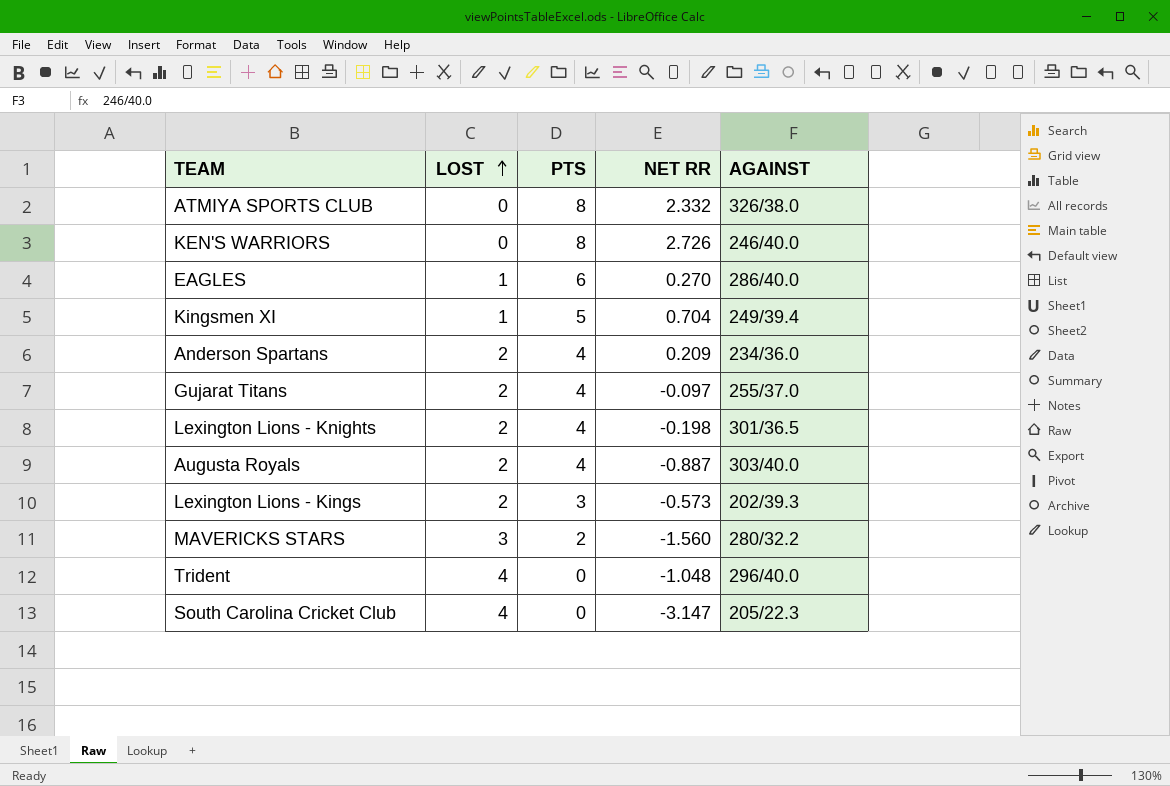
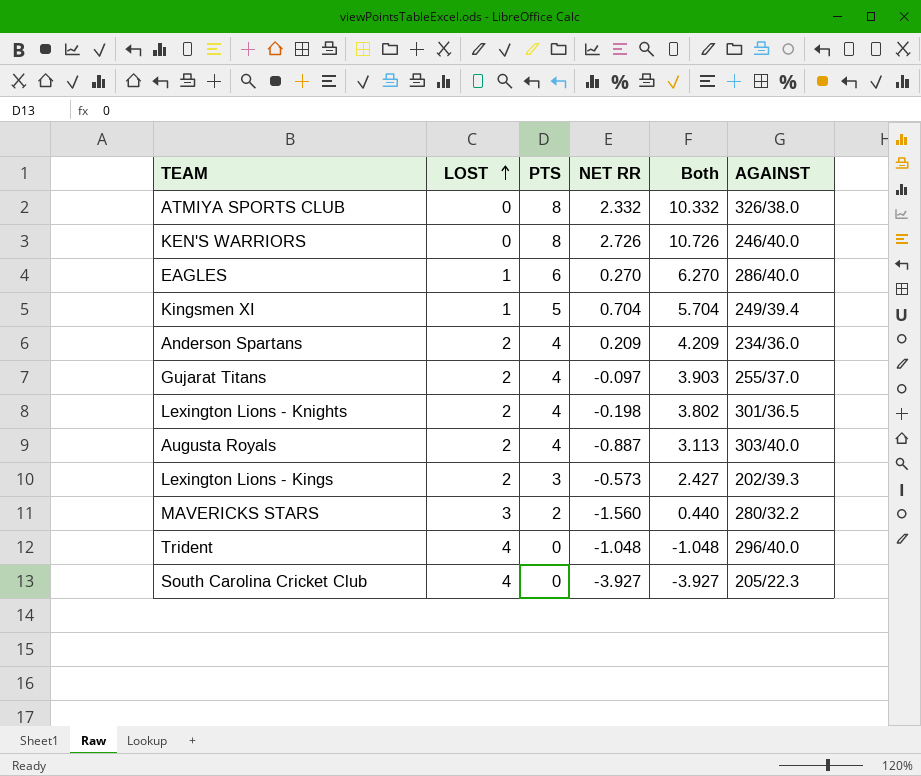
column Both | formula: none -> [PTS] + [NET RR]
South Carolina Cricket Club | NET RR: -3.147 -> -3.927

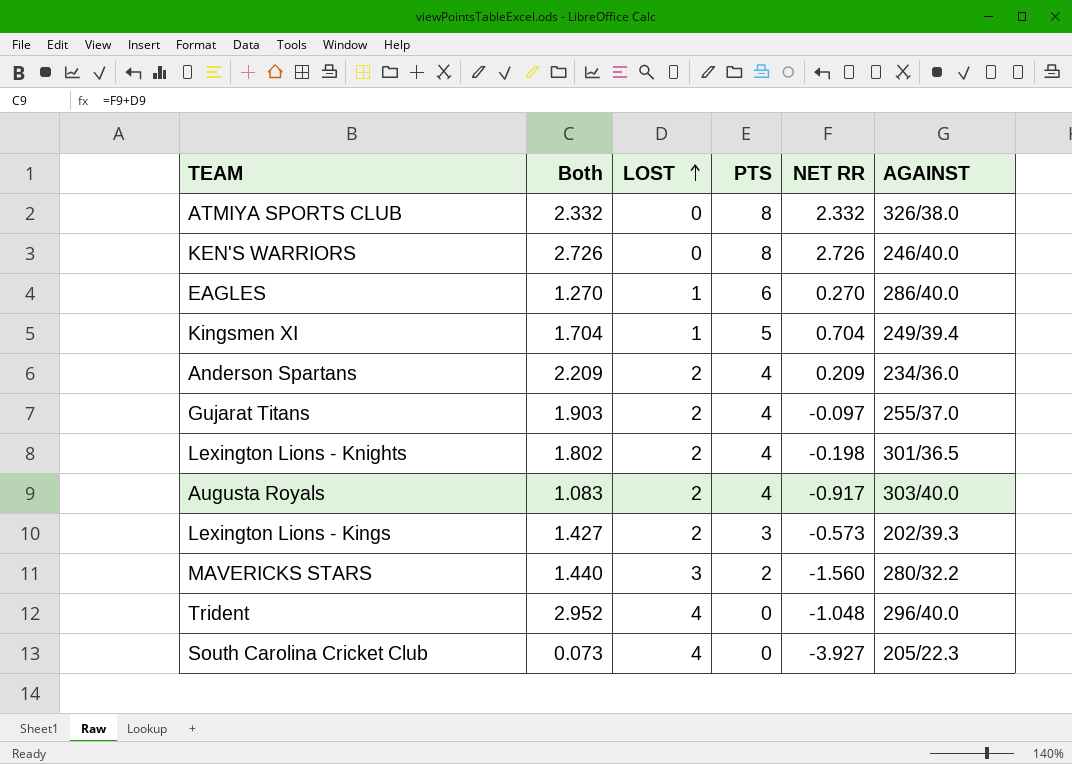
column Both | formula: [PTS] + [NET RR] -> [LOST] + [NET RR]
column Both | position: 5 -> 2
Augusta Royals | NET RR: -0.887 -> -0.917

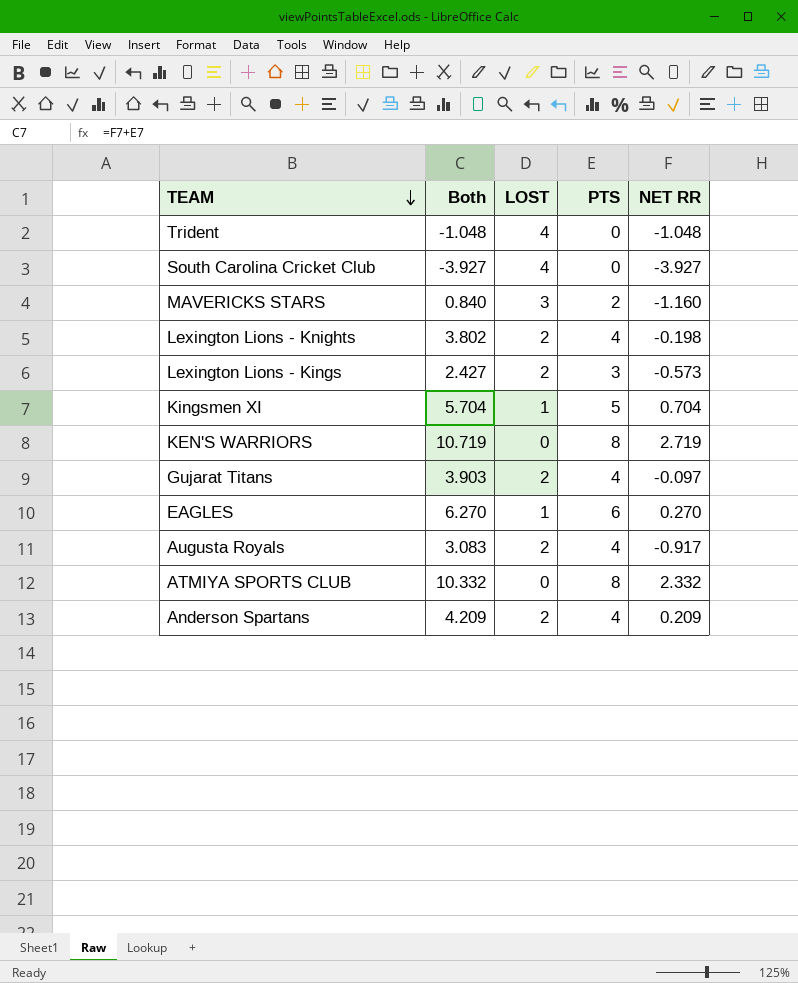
row order: LOST ascending -> TEAM descending
column AGAINST | position: 6 -> none
column Both | formula: [LOST] + [NET RR] -> [PTS] + [NET RR]
MAVERICKS STARS | NET RR: -1.560 -> -1.160
KEN'S WARRIORS | NET RR: 2.726 -> 2.719

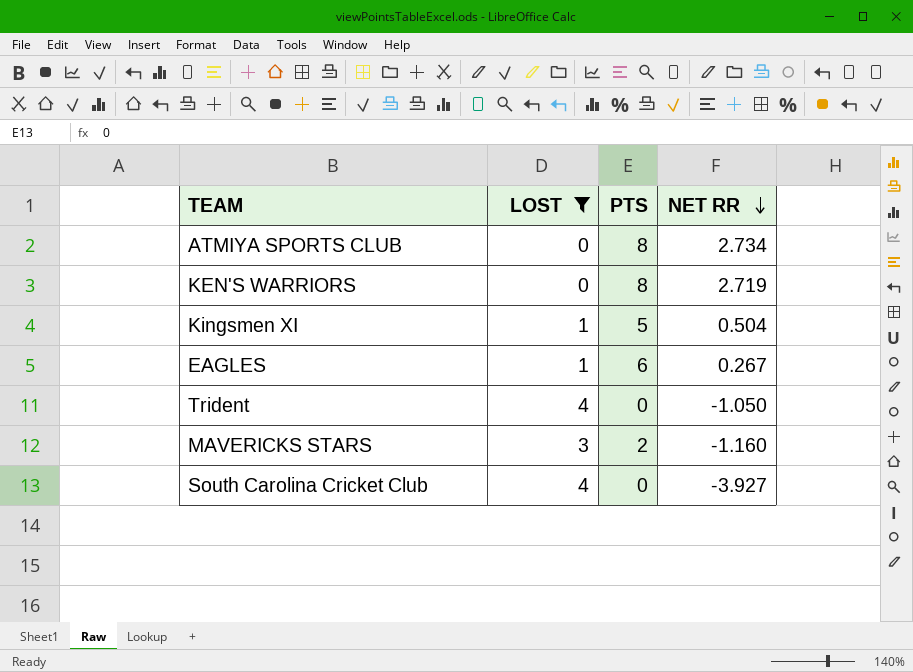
filter: none -> LOST != 2
row order: TEAM descending -> NET RR descending
column Both | formula: [PTS] + [NET RR] -> none
ATMIYA SPORTS CLUB | NET RR: 2.332 -> 2.734
Kingsmen XI | NET RR: 0.704 -> 0.504
EAGLES | NET RR: 0.270 -> 0.267
Trident | NET RR: -1.048 -> -1.050

